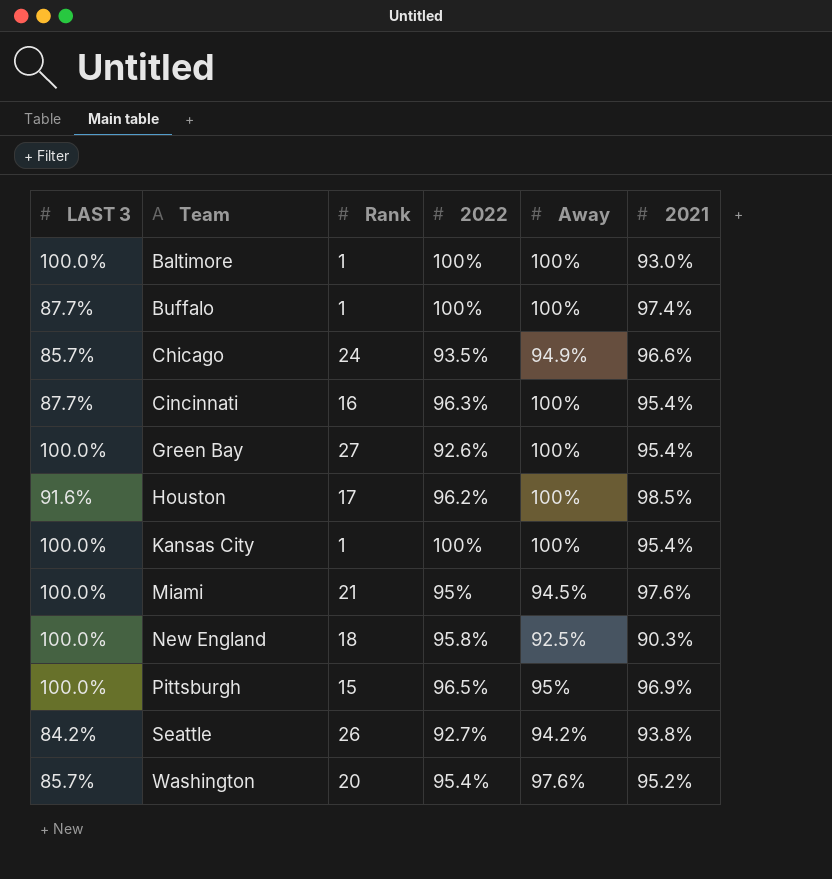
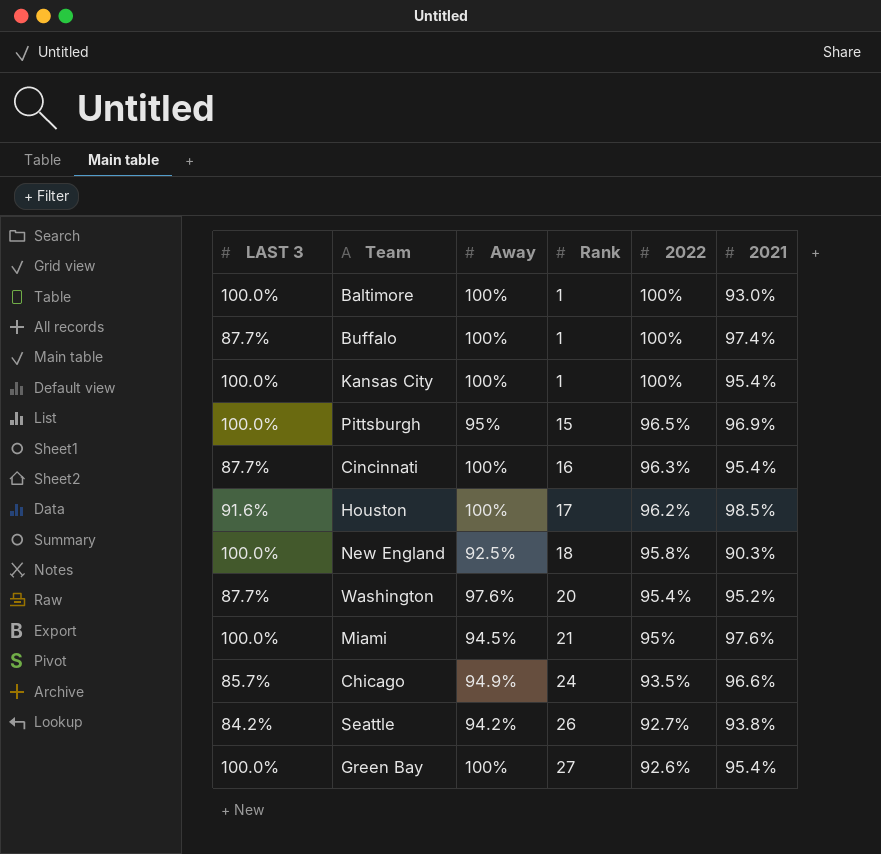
row order: Team ascending -> Rank ascending
column Away | position: 5 -> 3
Washington | LAST 3: 85.7% -> 87.7%

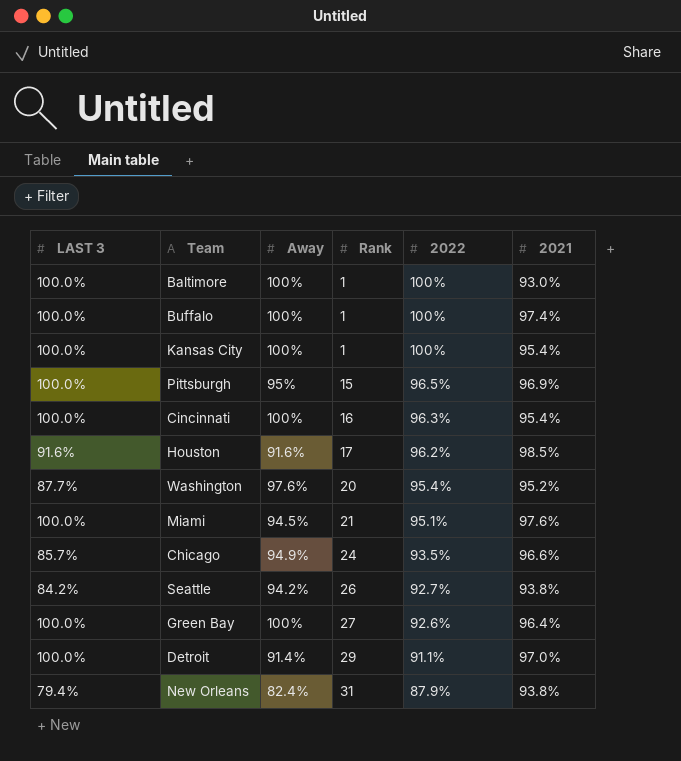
row New England: 100.0% | 92.5% | 18 | 95.8% | 90.3% -> none
Buffalo | LAST 3: 87.7% -> 100.0%
Cincinnati | LAST 3: 87.7% -> 100.0%
Houston | Away: 100% -> 91.6%
Miami | 2022: 95% -> 95.1%
Green Bay | 2021: 95.4% -> 96.4%
row Detroit: none -> 100.0% | 91.4% | 29 | 91.1% | 97.0%
row New Orleans: none -> 79.4% | 82.4% | 31 | 87.9% | 93.8%

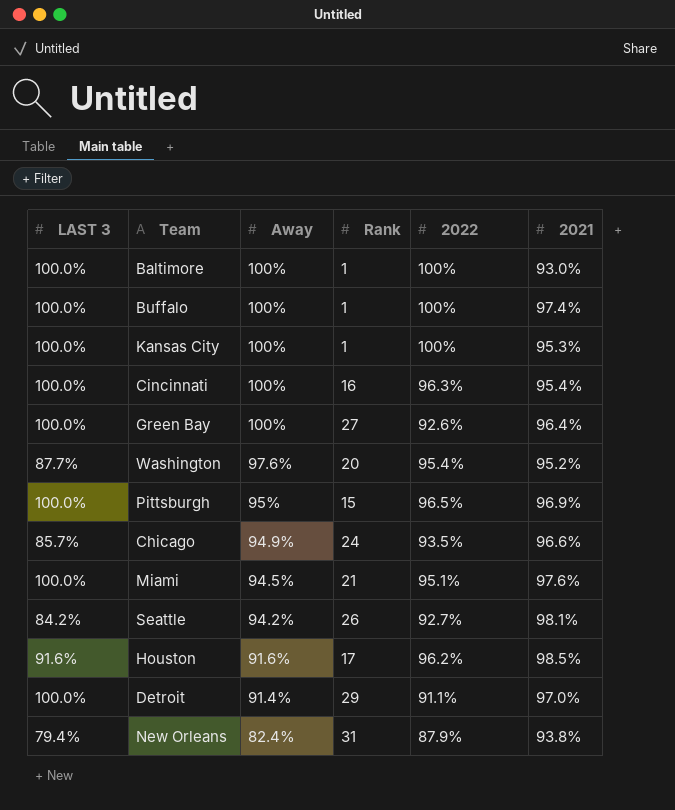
row order: Rank ascending -> Away descending
Kansas City | 2021: 95.4% -> 95.3%
Seattle | 2021: 93.8% -> 98.1%

